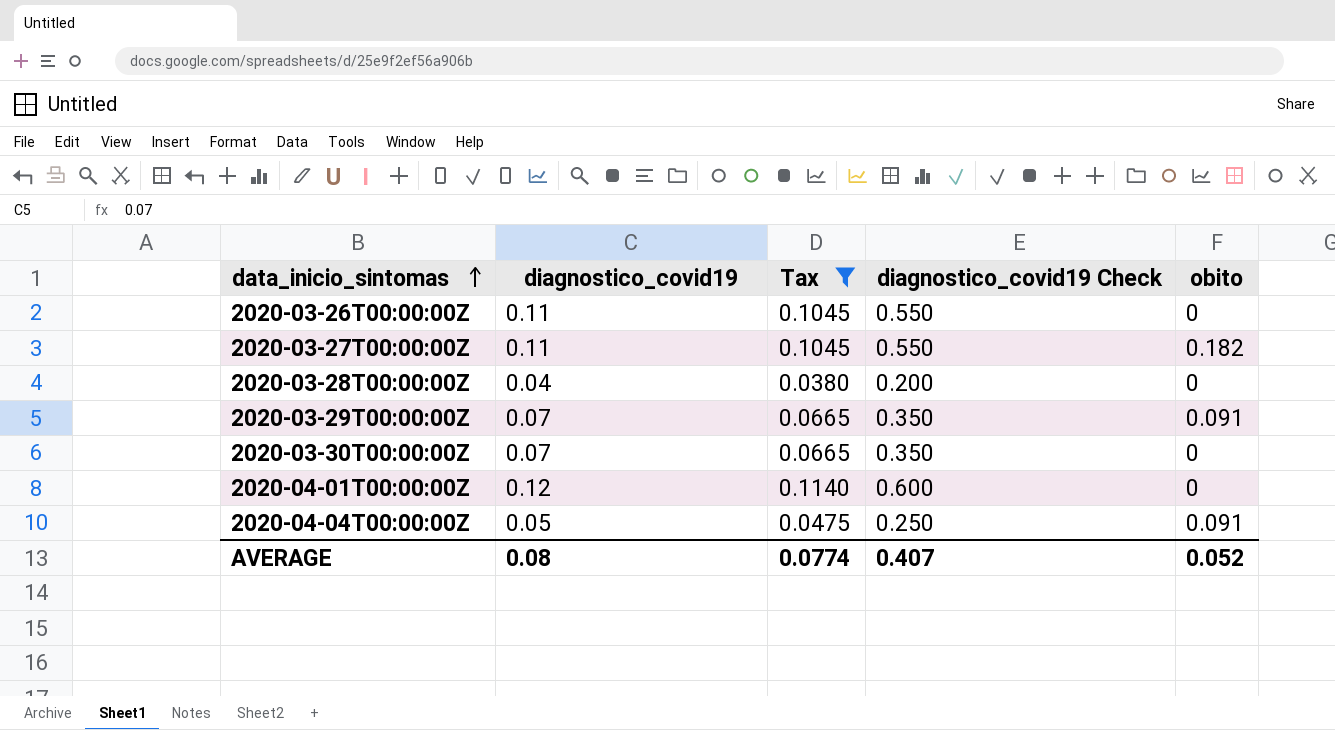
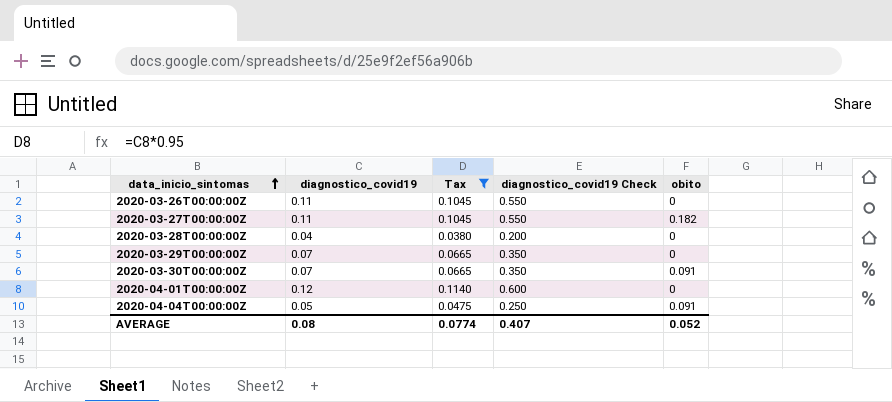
2020-03-29T00:00:00Z | obito: 0.091 -> 0
2020-03-30T00:00:00Z | obito: 0 -> 0.091

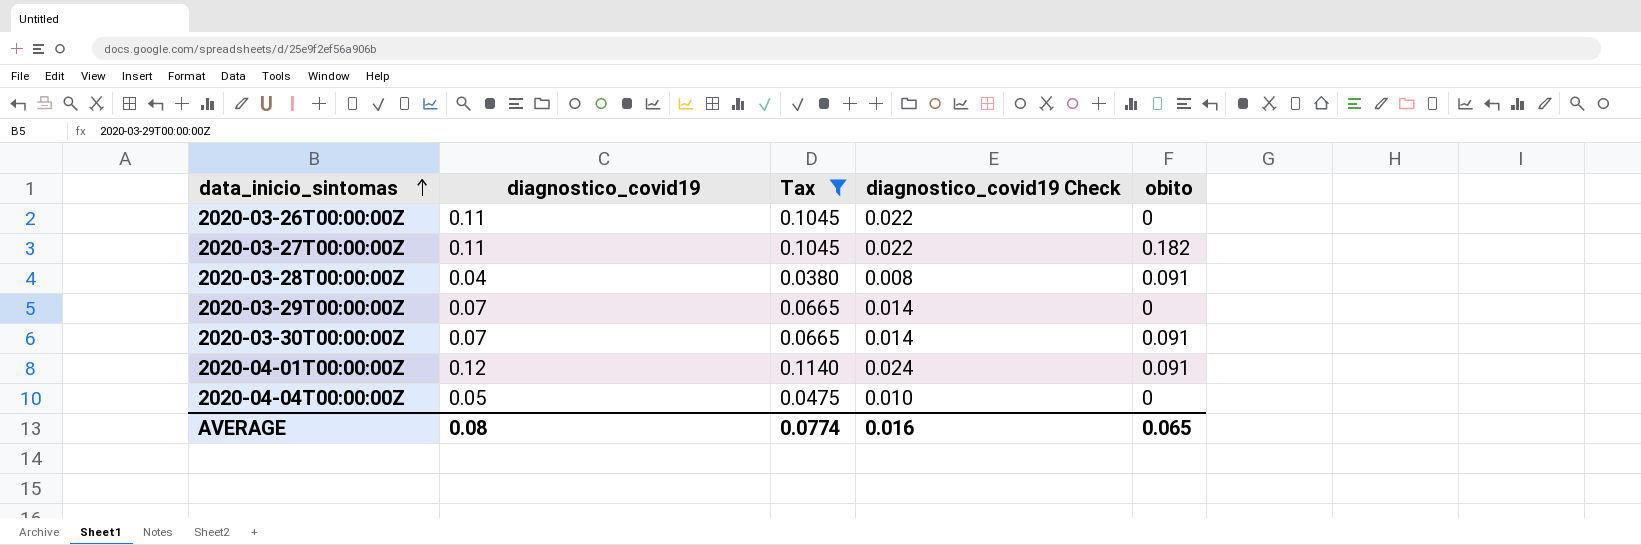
column diagnostico_covid19 Check | formula: [diagnostico_covid19] * 5 -> [diagnostico_covid19] * 0.2
2020-03-28T00:00:00Z | obito: 0 -> 0.091
2020-04-01T00:00:00Z | obito: 0 -> 0.091
2020-04-04T00:00:00Z | obito: 0.091 -> 0
AVERAGE | diagnostico_covid19 Check: 0.407 -> 0.016
AVERAGE | obito: 0.052 -> 0.065

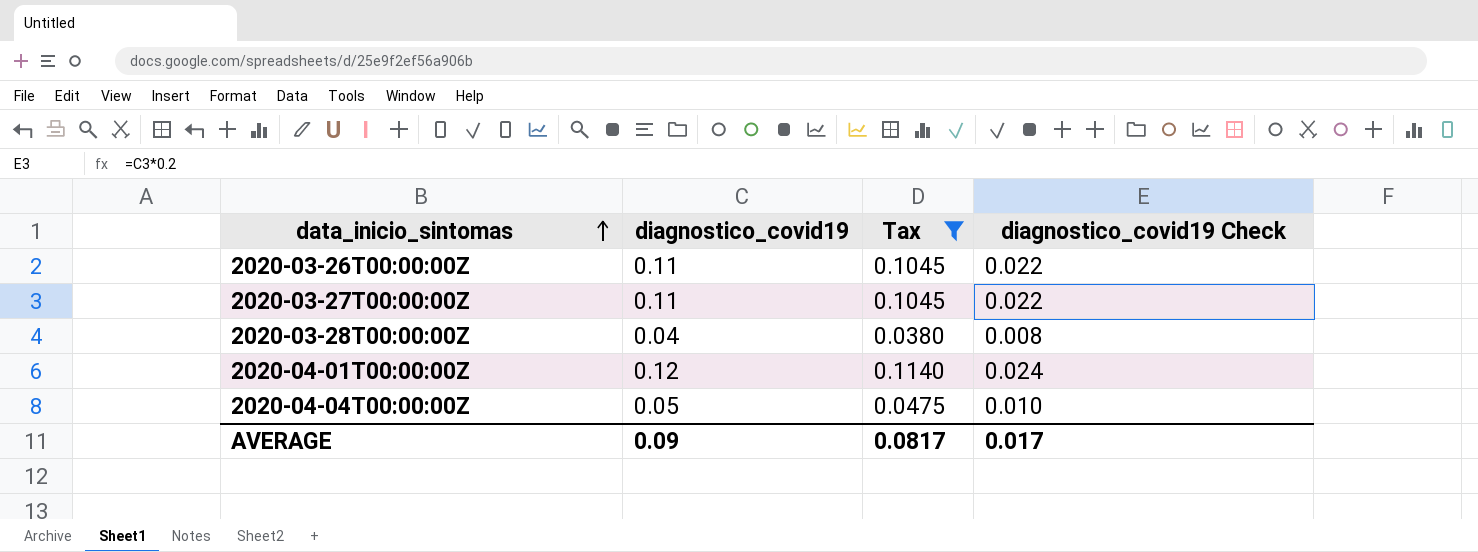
column obito | position: 5 -> none
row 2020-03-29T00:00:00Z: 0.07 | 0.0665 | 0.014 | 0 -> none
row 2020-03-30T00:00:00Z: 0.07 | 0.0665 | 0.014 | 0.091 -> none
AVERAGE | diagnostico_covid19: 0.08 -> 0.09
AVERAGE | Tax: 0.0774 -> 0.0817
AVERAGE | diagnostico_covid19 Check: 0.016 -> 0.017

